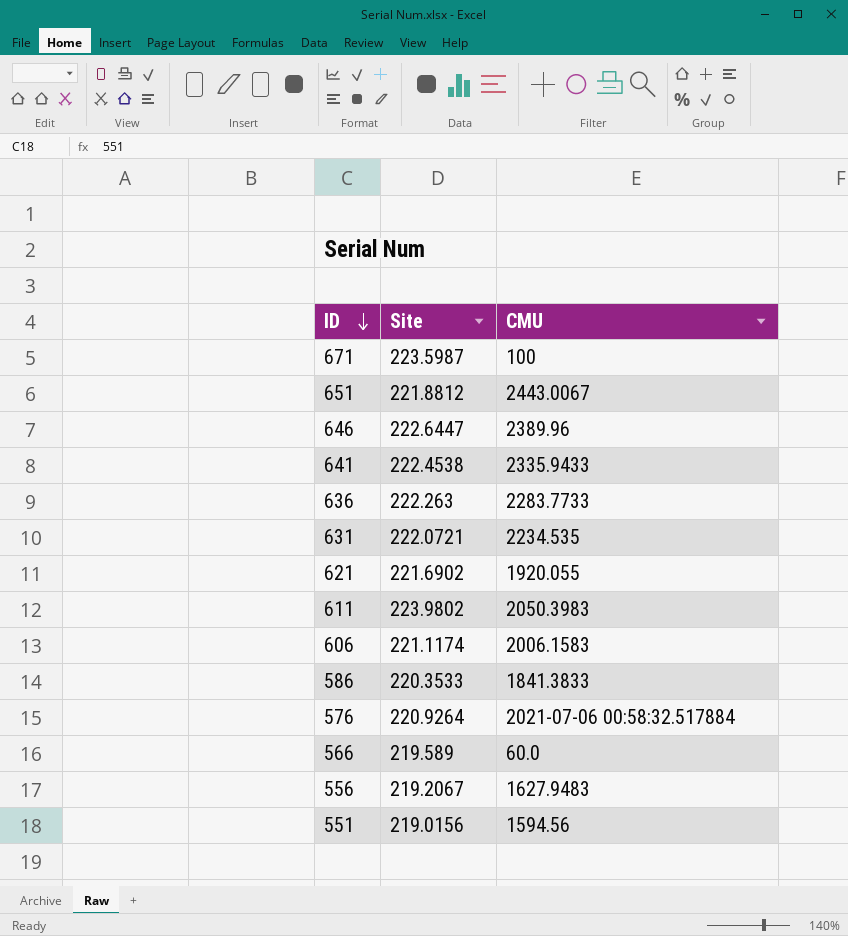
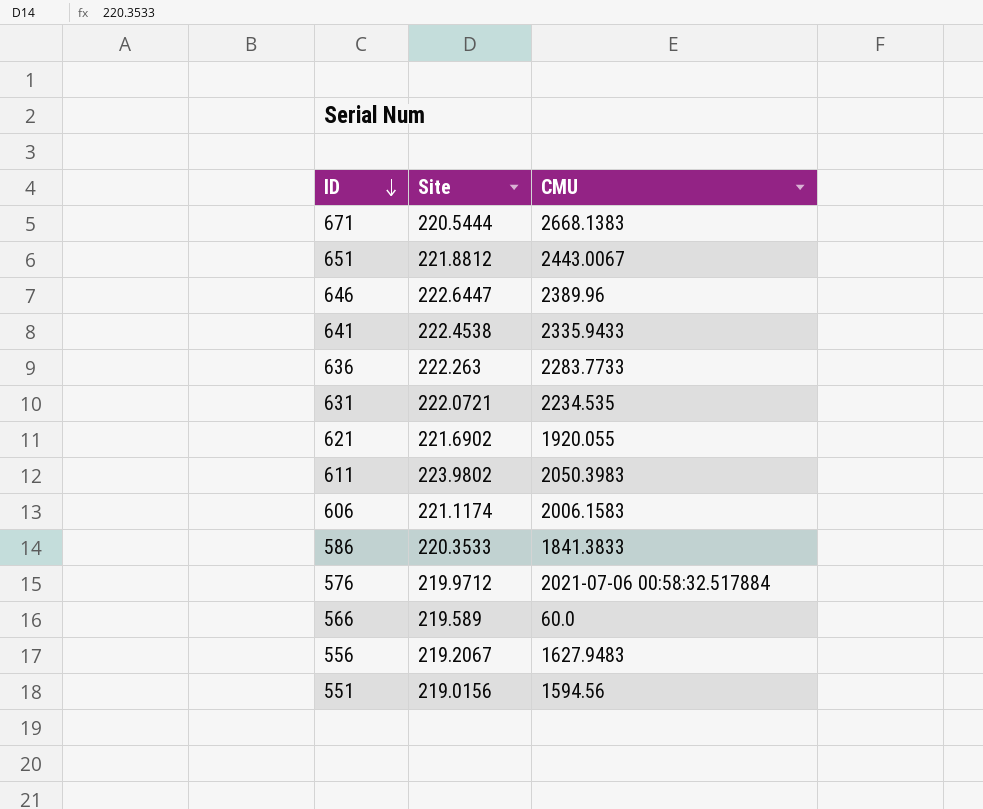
671 | Site: 223.5987 -> 220.5444
671 | CMU: 100 -> 2668.1383
576 | Site: 220.9264 -> 219.9712

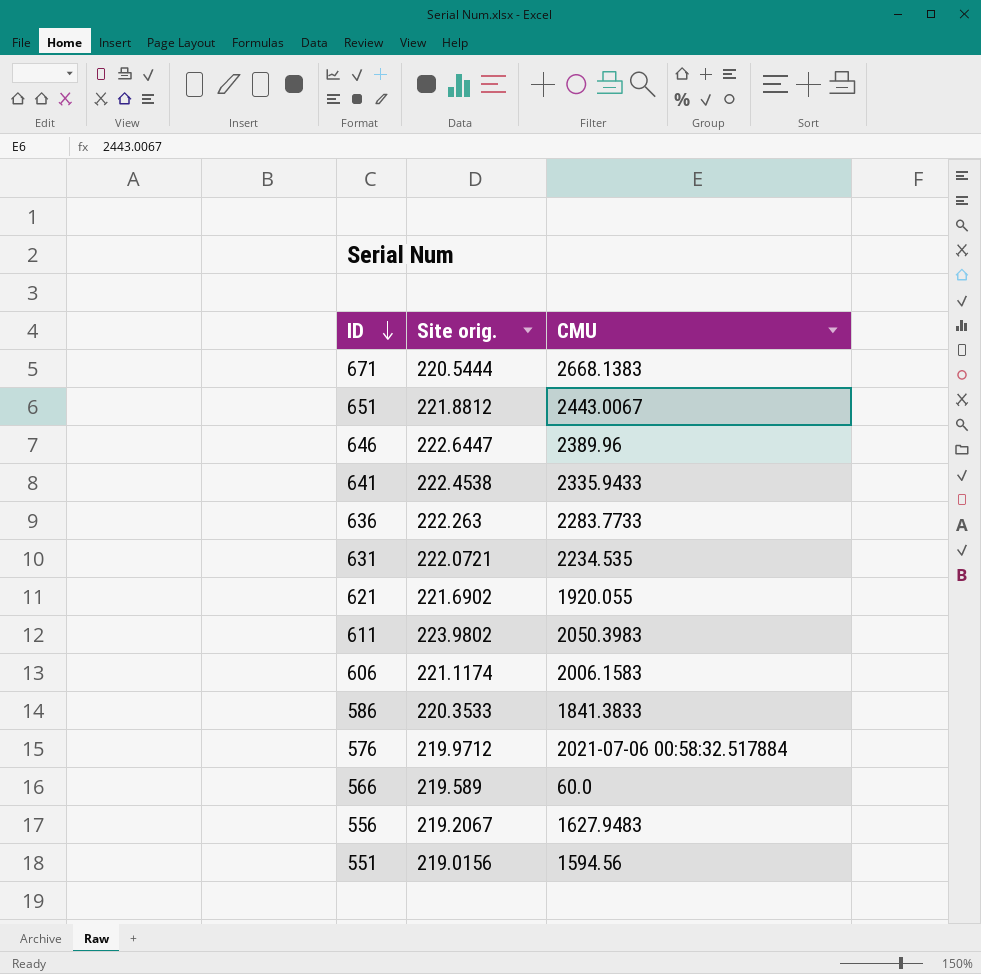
column name: Site -> Site orig.

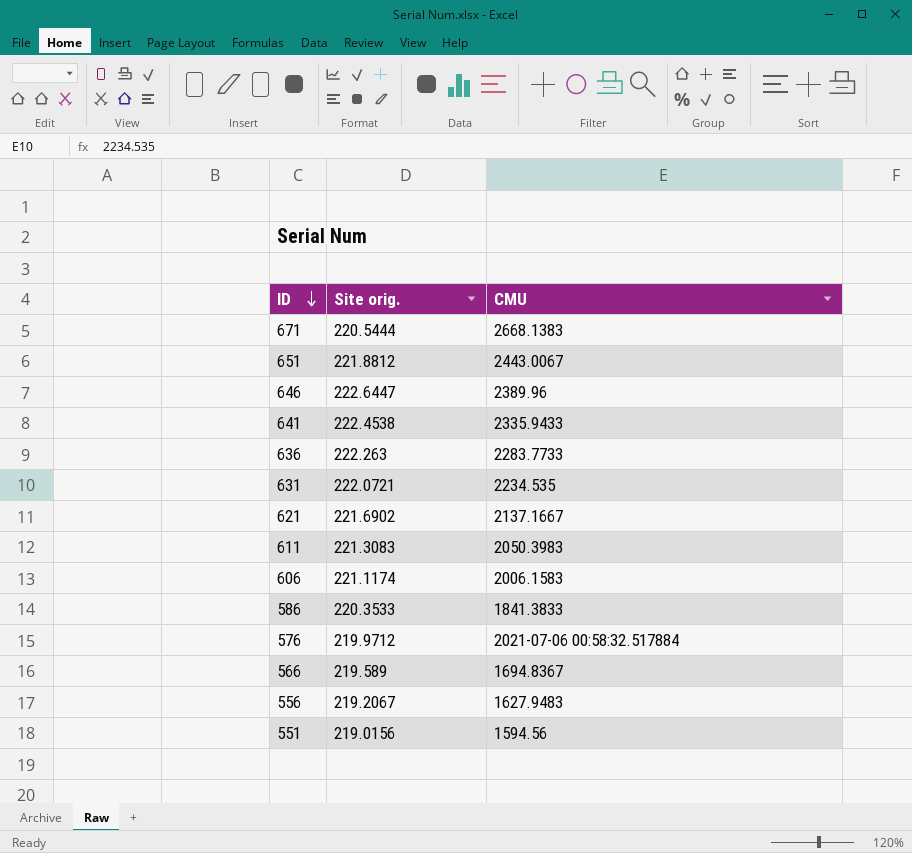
621 | CMU: 1920.055 -> 2137.1667
611 | Site orig.: 223.9802 -> 221.3083
566 | CMU: 60.0 -> 1694.8367

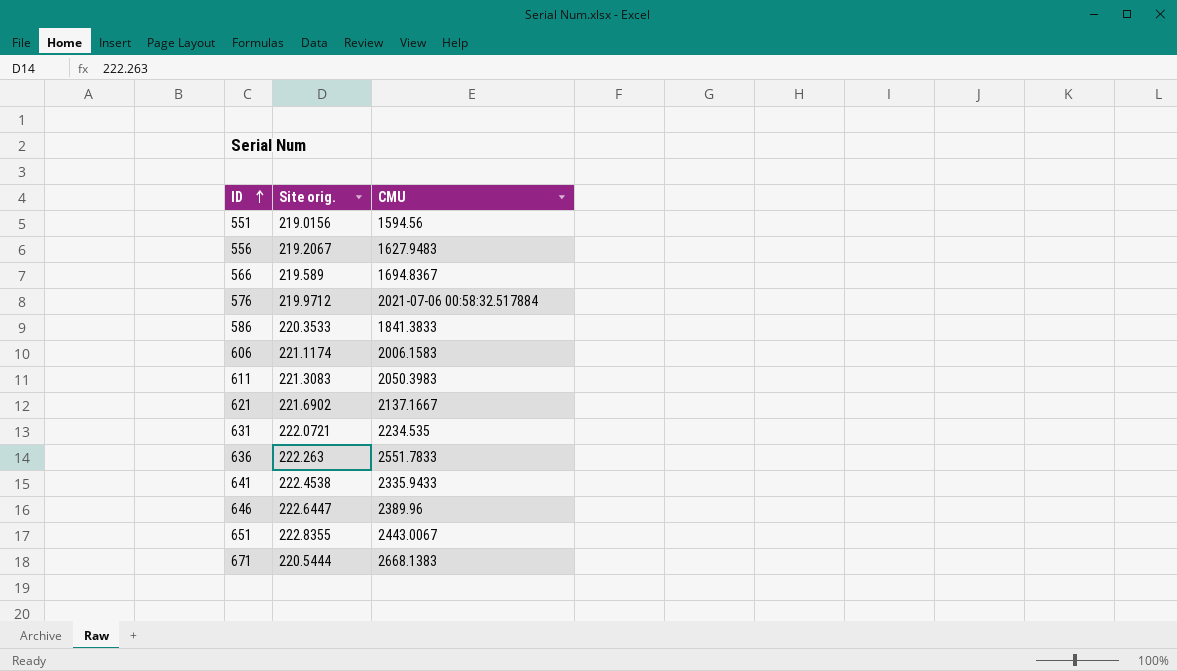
row order: ID descending -> ID ascending
636 | CMU: 2283.7733 -> 2551.7833
651 | Site orig.: 221.8812 -> 222.8355

